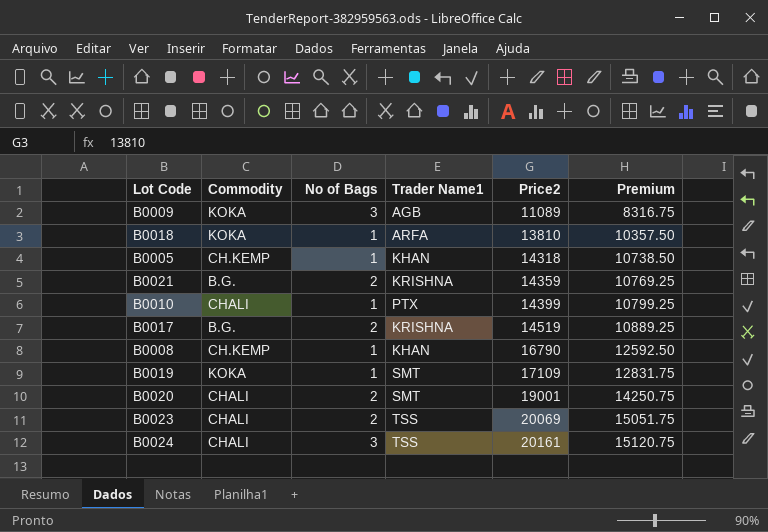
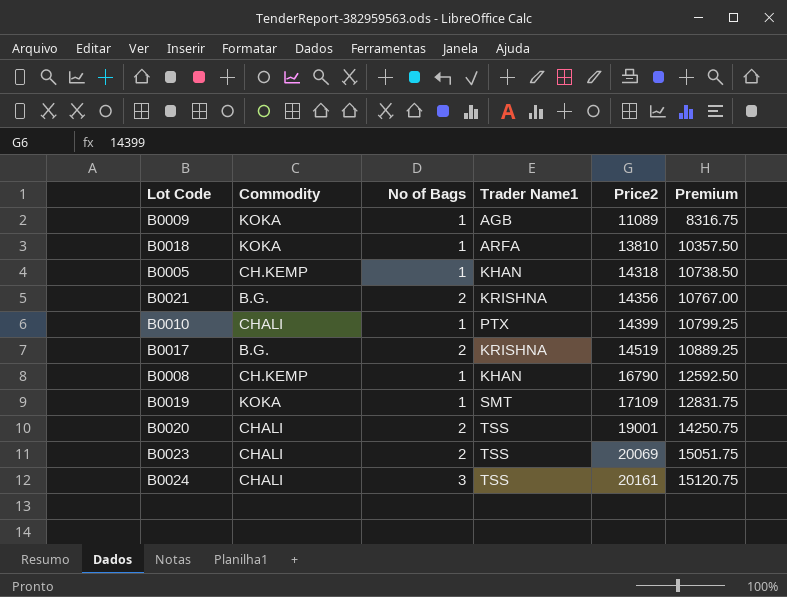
B0009 | No of Bags: 3 -> 1
B0021 | Price2: 14359 -> 14356
B0021 | Premium: 10769.25 -> 10767.00
B0020 | Trader Name1: SMT -> TSS

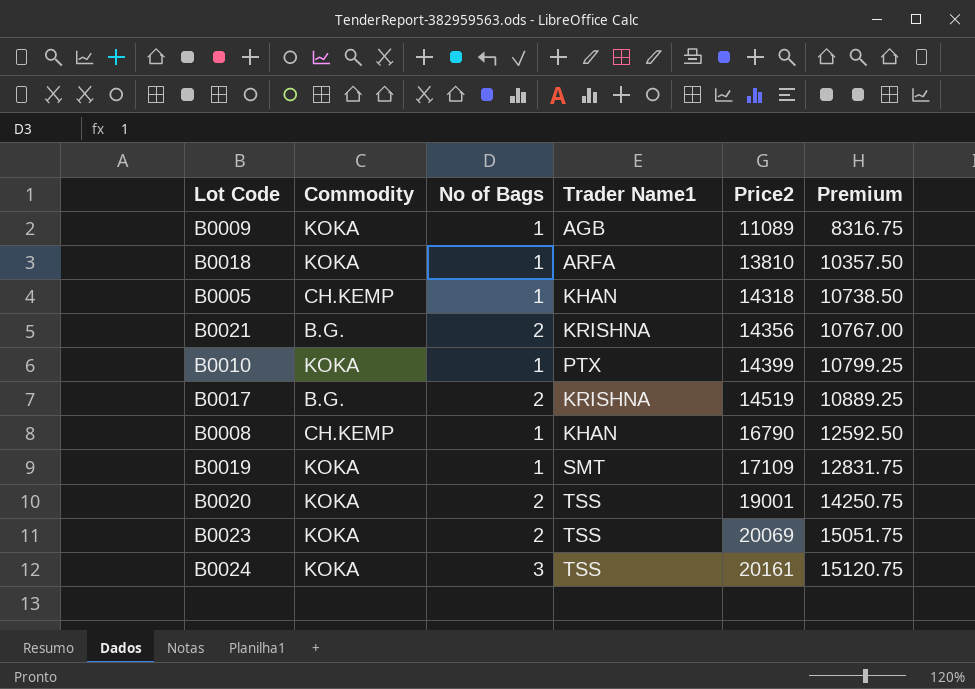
B0010 | Commodity: CHALI -> KOKA
B0020 | Commodity: CHALI -> KOKA
B0023 | Commodity: CHALI -> KOKA
B0024 | Commodity: CHALI -> KOKA

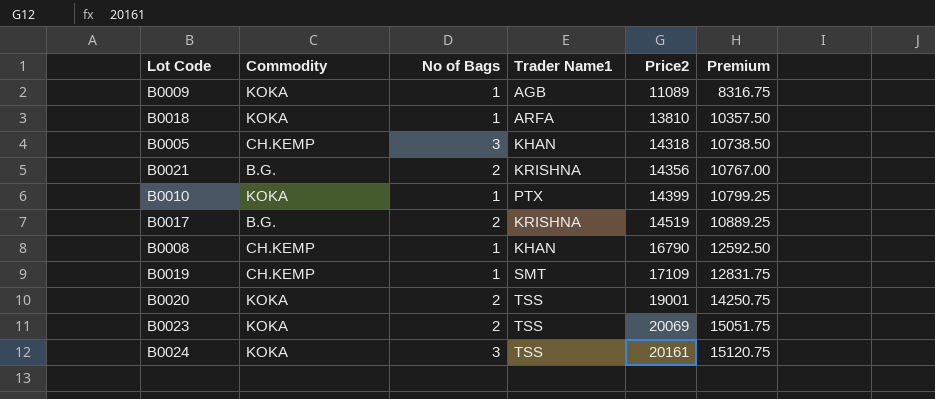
B0005 | No of Bags: 1 -> 3
B0019 | Commodity: KOKA -> CH.KEMP

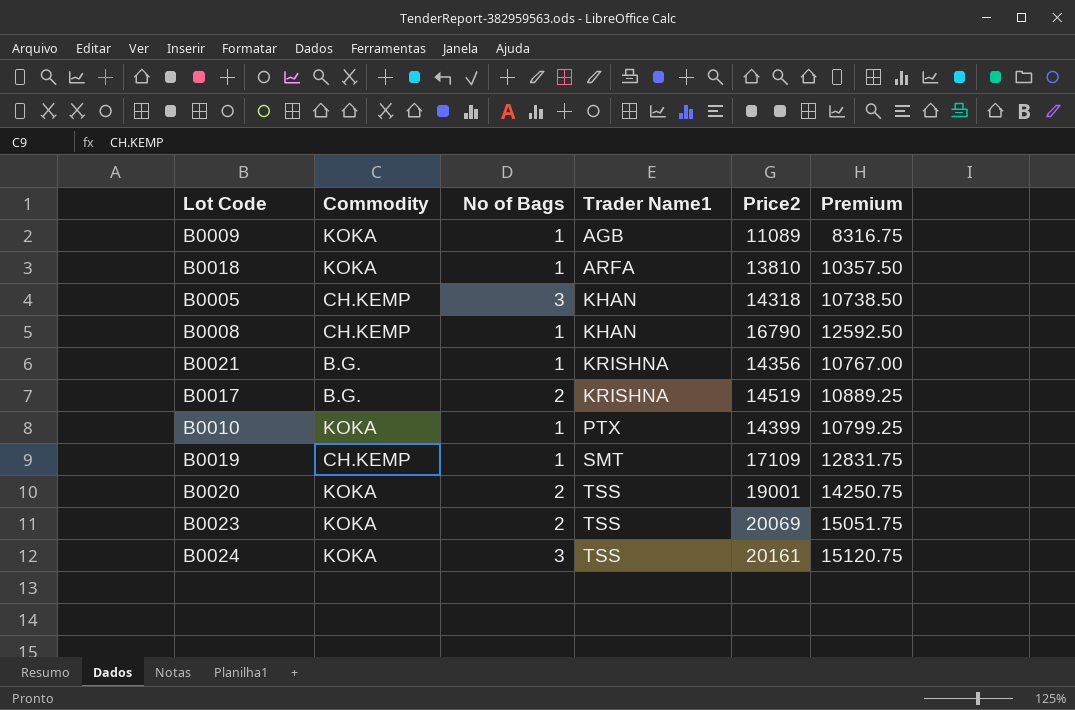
row order: Price2 ascending -> Trader Name1 ascending
B0021 | No of Bags: 2 -> 1

